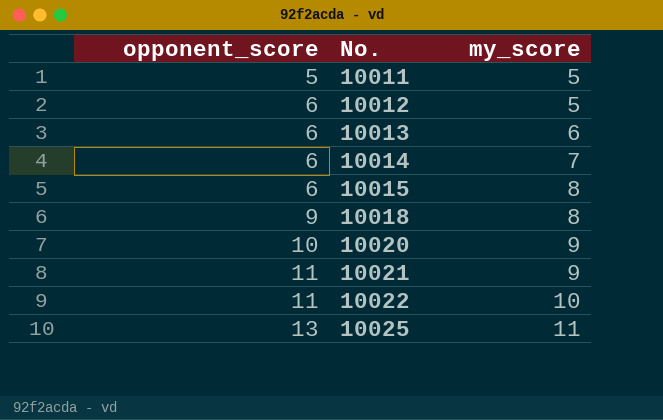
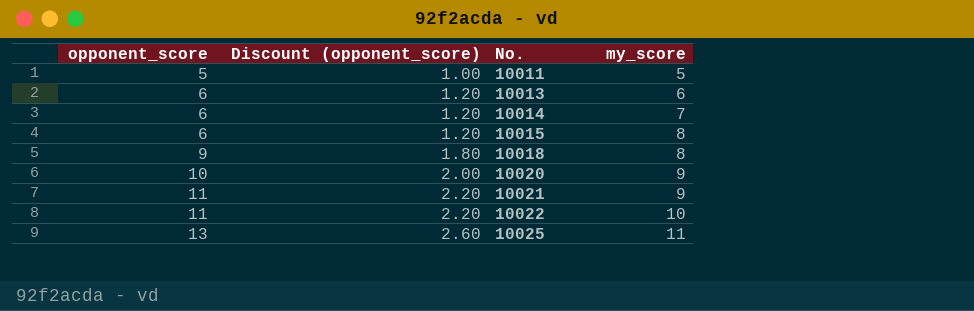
column Discount (opponent_score) | formula: none -> [opponent_score] * 0.2
row 10012: 6 | 5 -> none

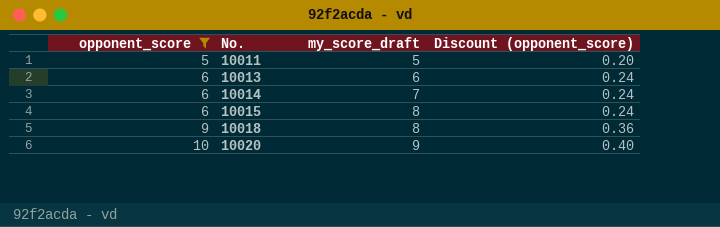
filter: none -> opponent_score <= 10
column name: my_score -> my_score_draft
column Discount (opponent_score) | formula: [opponent_score] * 0.2 -> [opponent_score] * 0.04
column Discount (opponent_score) | position: 2 -> 4

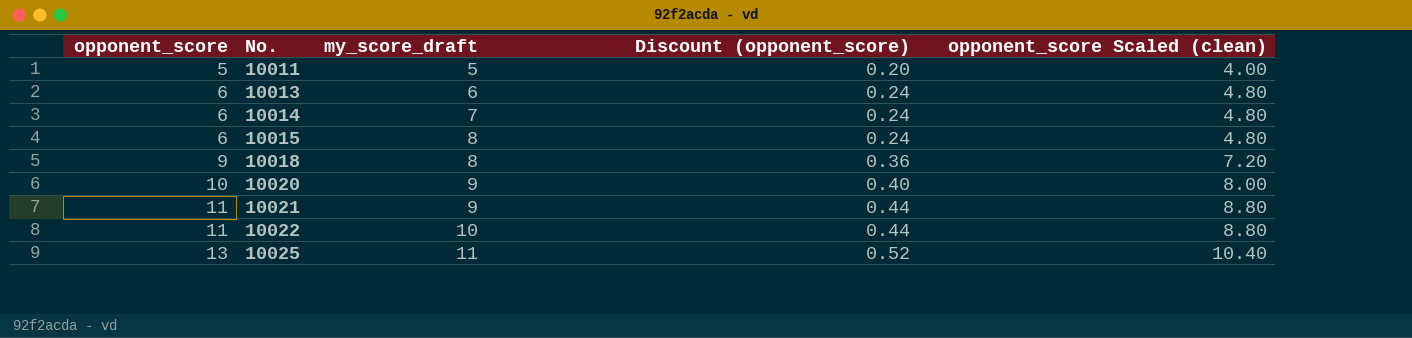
filter: opponent_score <= 10 -> none
column opponent_score Scaled (clean) | formula: none -> [opponent_score] * 0.8

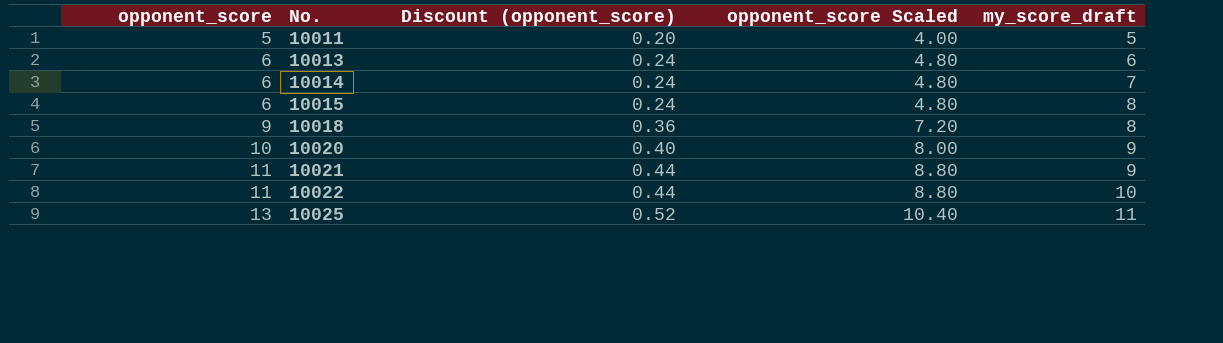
column name: opponent_score Scaled (clean) -> opponent_score Scaled
column my_score_draft | position: 3 -> 5

